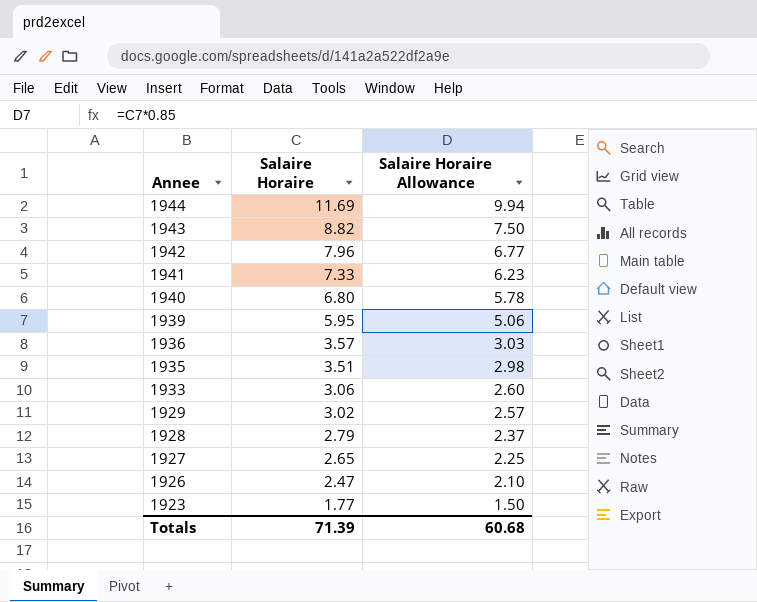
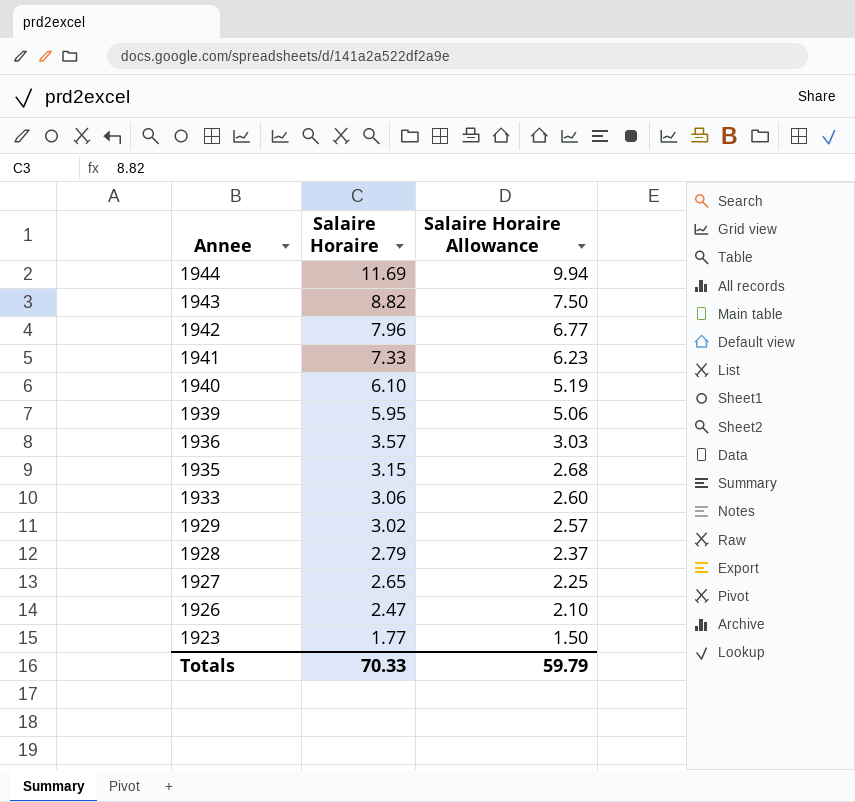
1940 | Salaire Horaire: 6.80 -> 6.10
1940 | Salaire Horaire Allowance: 5.78 -> 5.19
1935 | Salaire Horaire: 3.51 -> 3.15
1935 | Salaire Horaire Allowance: 2.98 -> 2.68
Totals | Salaire Horaire: 71.39 -> 70.33
Totals | Salaire Horaire Allowance: 60.68 -> 59.79

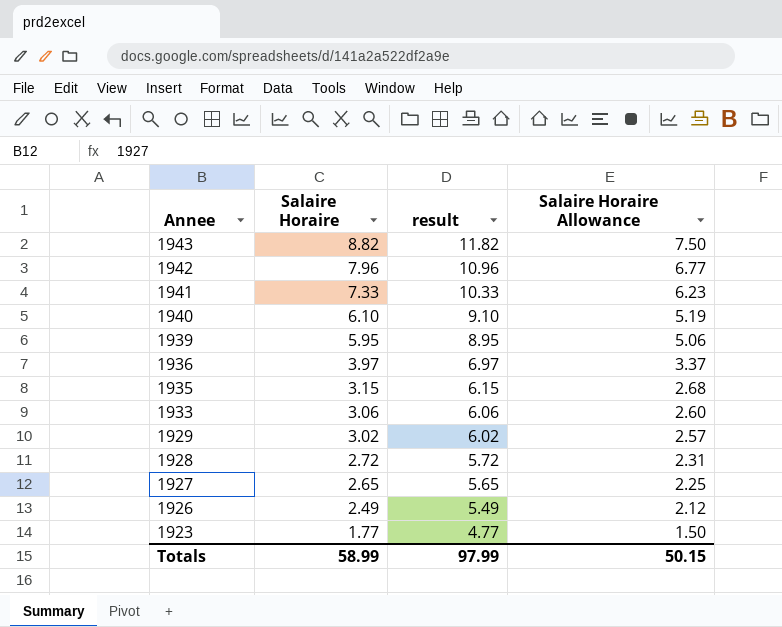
column result | formula: none -> [Salaire Horaire] + 3
row 1944: 11.69 | 9.94 -> none
1936 | Salaire Horaire: 3.57 -> 3.97
1936 | Salaire Horaire Allowance: 3.03 -> 3.37
1928 | Salaire Horaire: 2.79 -> 2.72
1928 | Salaire Horaire Allowance: 2.37 -> 2.31
1926 | Salaire Horaire: 2.47 -> 2.49
1926 | Salaire Horaire Allowance: 2.10 -> 2.12
Totals | Salaire Horaire: 70.33 -> 58.99
Totals | Salaire Horaire Allowance: 59.79 -> 50.15

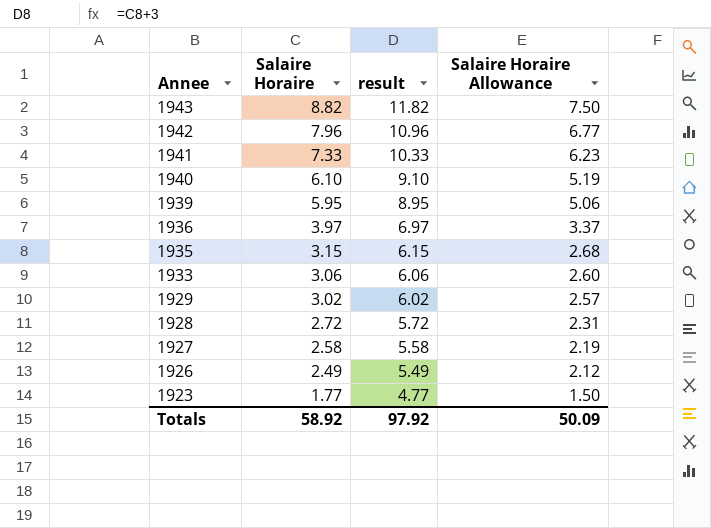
1927 | Salaire Horaire: 2.65 -> 2.58
1927 | result: 5.65 -> 5.58
1927 | Salaire Horaire Allowance: 2.25 -> 2.19
Totals | Salaire Horaire: 58.99 -> 58.92
Totals | result: 97.99 -> 97.92
Totals | Salaire Horaire Allowance: 50.15 -> 50.09

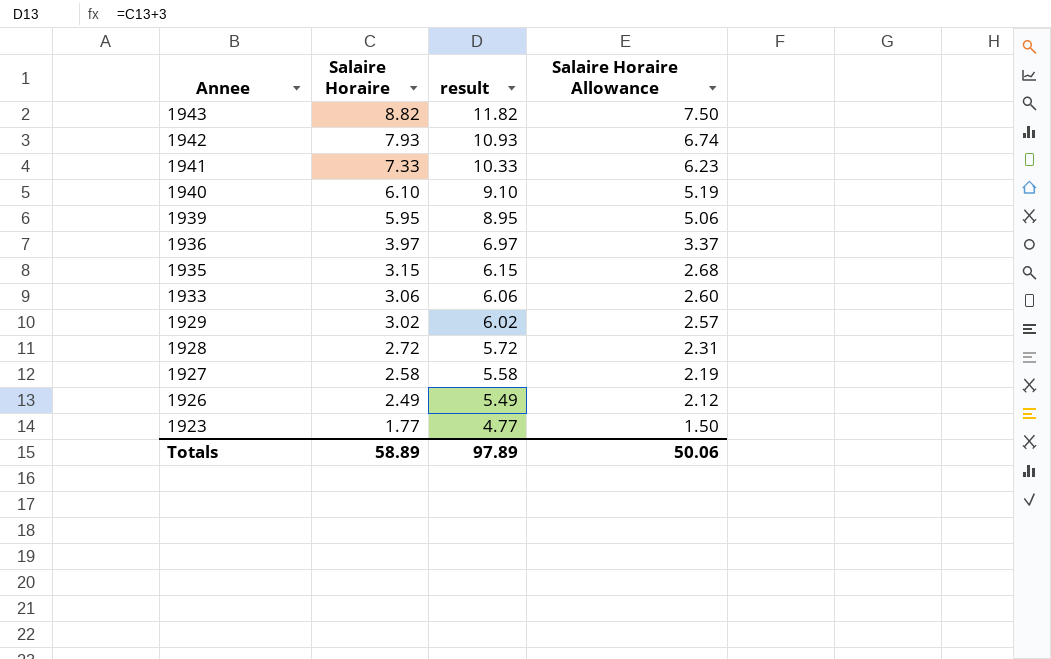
1942 | Salaire Horaire: 7.96 -> 7.93
1942 | result: 10.96 -> 10.93
1942 | Salaire Horaire Allowance: 6.77 -> 6.74
Totals | Salaire Horaire: 58.92 -> 58.89
Totals | result: 97.92 -> 97.89
Totals | Salaire Horaire Allowance: 50.09 -> 50.06

